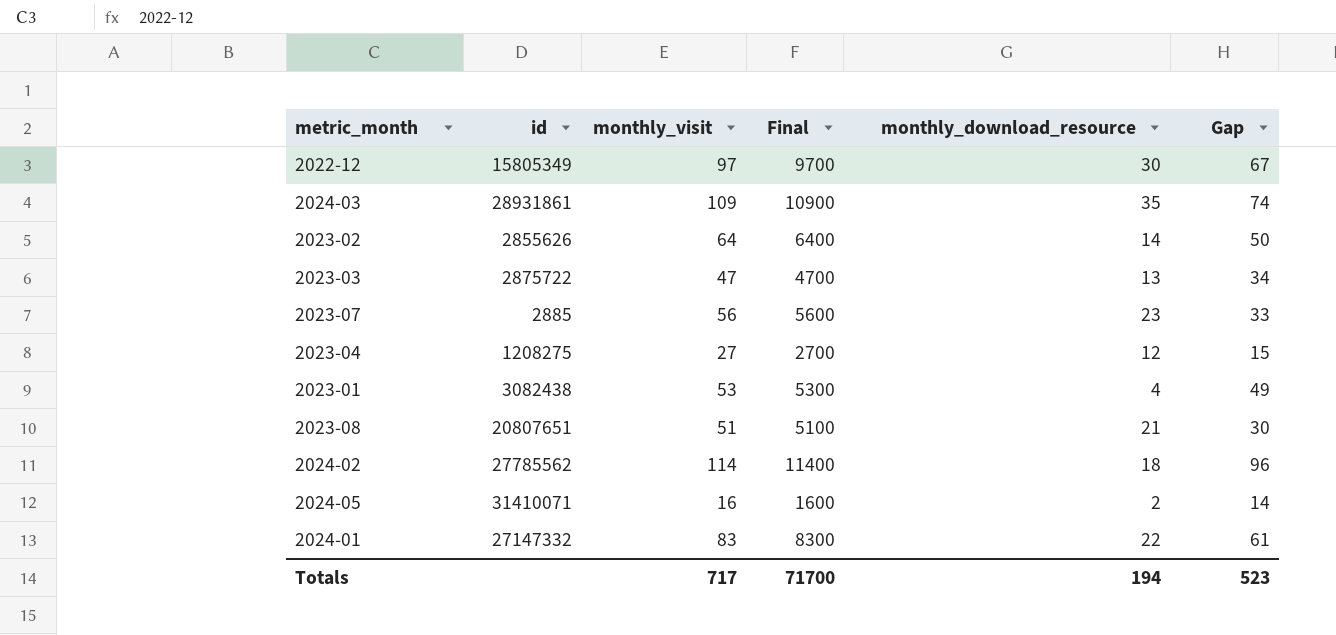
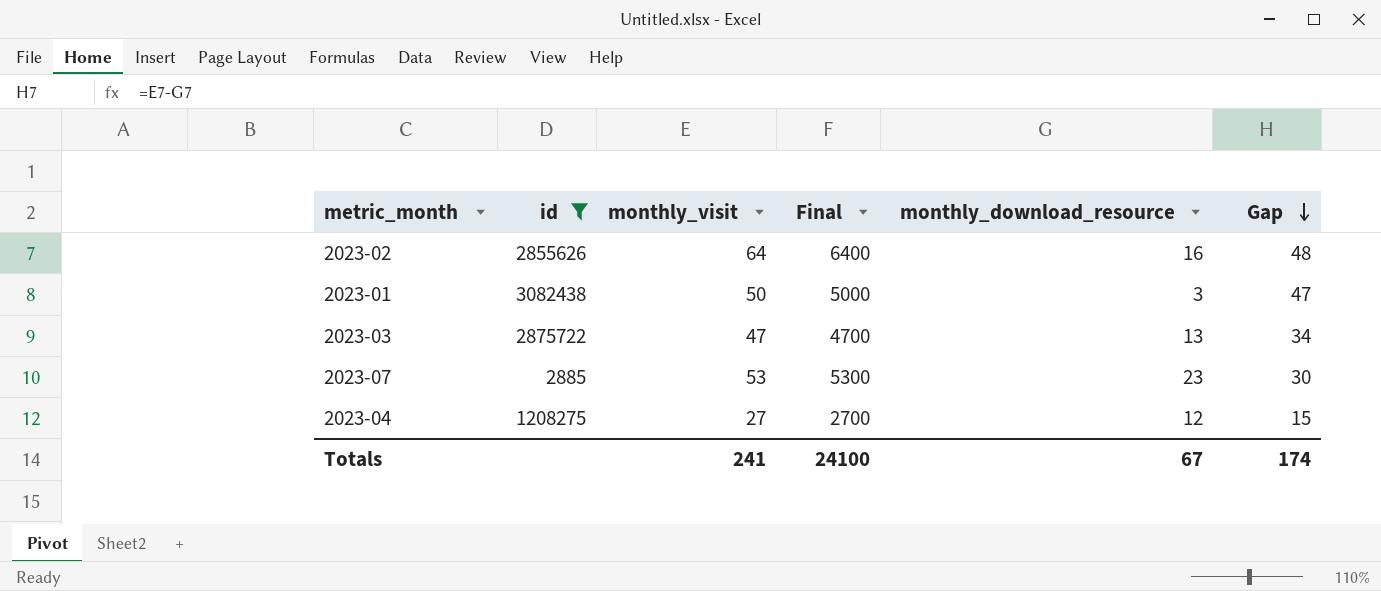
filter: none -> id <= 3082438
row order: none -> Gap descending
2023-02 | monthly_download_resource: 14 -> 16
2023-02 | Gap: 50 -> 48
2023-01 | monthly_visit: 53 -> 50
2023-01 | Final: 5300 -> 5000
2023-01 | monthly_download_resource: 4 -> 3
2023-01 | Gap: 49 -> 47
2023-07 | monthly_visit: 56 -> 53
2023-07 | Final: 5600 -> 5300
2023-07 | Gap: 33 -> 30
Totals | monthly_visit: 717 -> 241
Totals | Final: 71700 -> 24100
Totals | monthly_download_resource: 194 -> 67
Totals | Gap: 523 -> 174

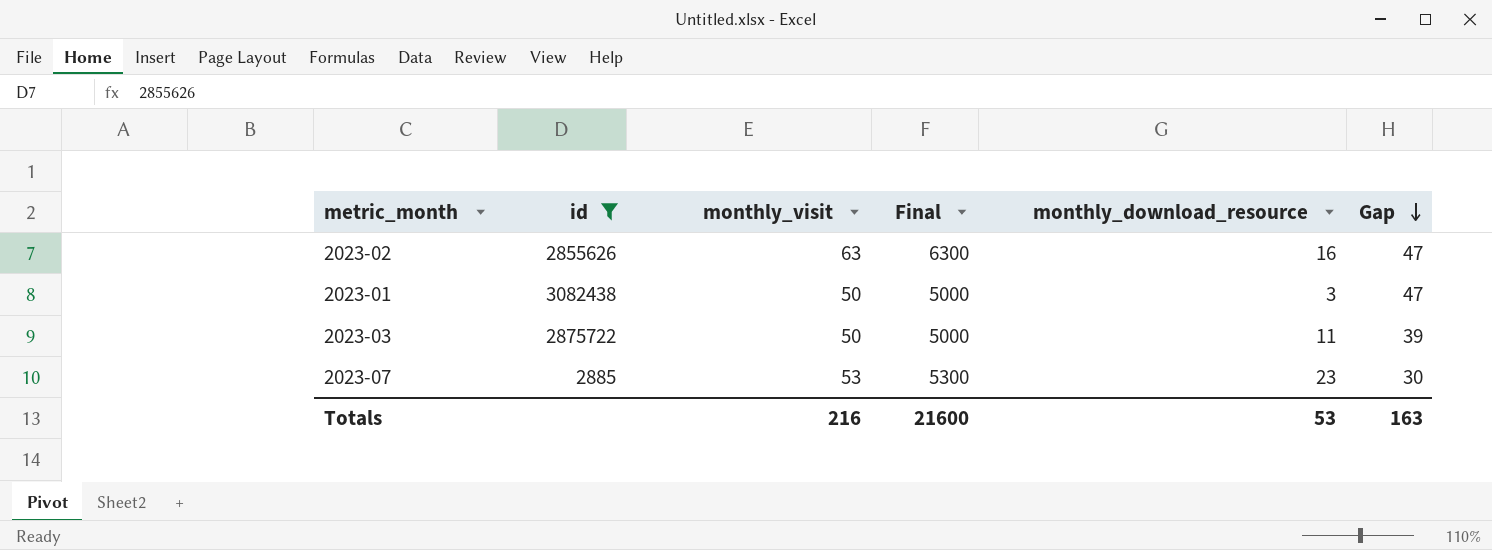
row 2023-04: 1208275 | 27 | 2700 | 12 | 15 -> none
2023-02 | monthly_visit: 64 -> 63
2023-02 | Final: 6400 -> 6300
2023-02 | Gap: 48 -> 47
2023-03 | monthly_visit: 47 -> 50
2023-03 | Final: 4700 -> 5000
2023-03 | monthly_download_resource: 13 -> 11
2023-03 | Gap: 34 -> 39
Totals | monthly_visit: 241 -> 216
Totals | Final: 24100 -> 21600
Totals | monthly_download_resource: 67 -> 53
Totals | Gap: 174 -> 163

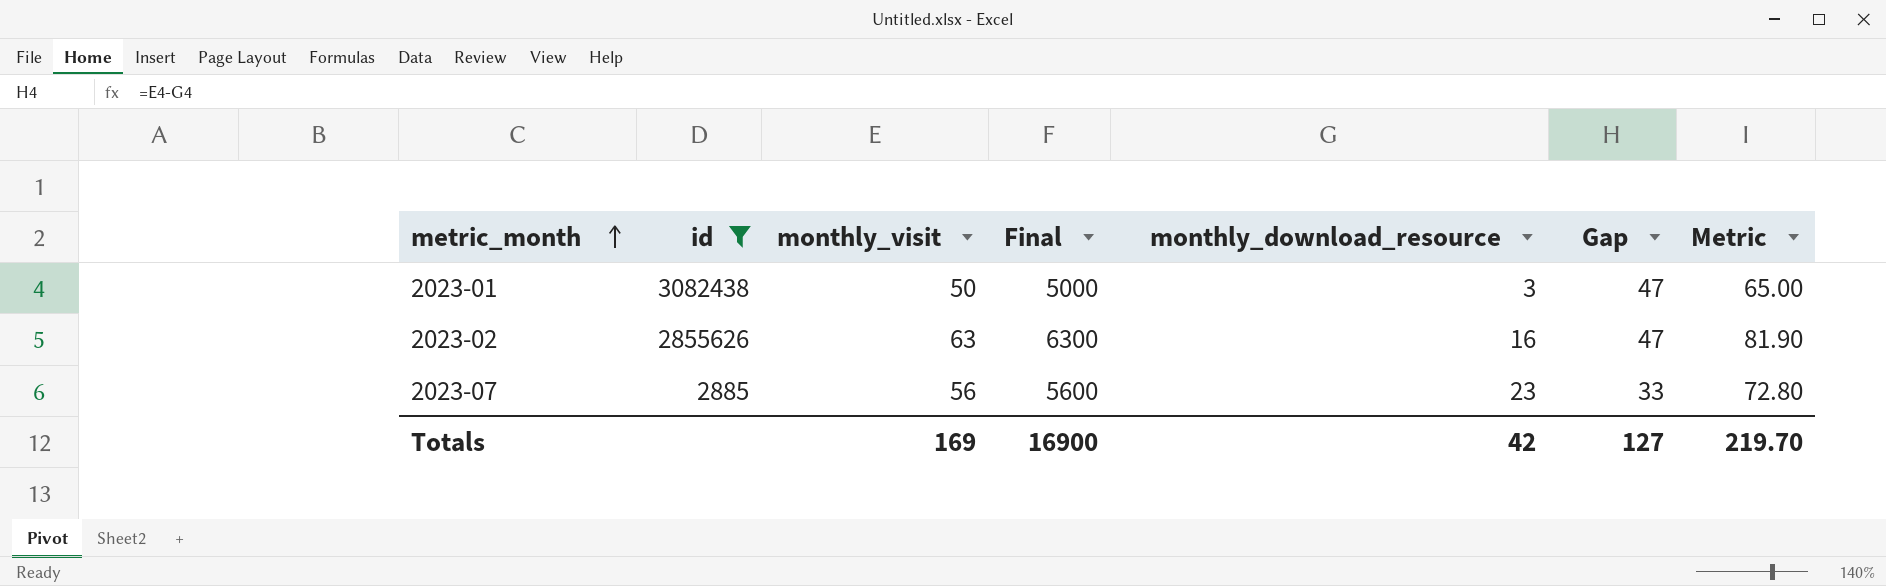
row order: Gap descending -> metric_month ascending
column Metric | formula: none -> [monthly_visit] * 1.3
row 2023-03: 2875722 | 50 | 5000 | 11 | 39 -> none
2023-07 | monthly_visit: 53 -> 56
2023-07 | Final: 5300 -> 5600
2023-07 | Gap: 30 -> 33
Totals | monthly_visit: 216 -> 169
Totals | Final: 21600 -> 16900
Totals | monthly_download_resource: 53 -> 42
Totals | Gap: 163 -> 127

